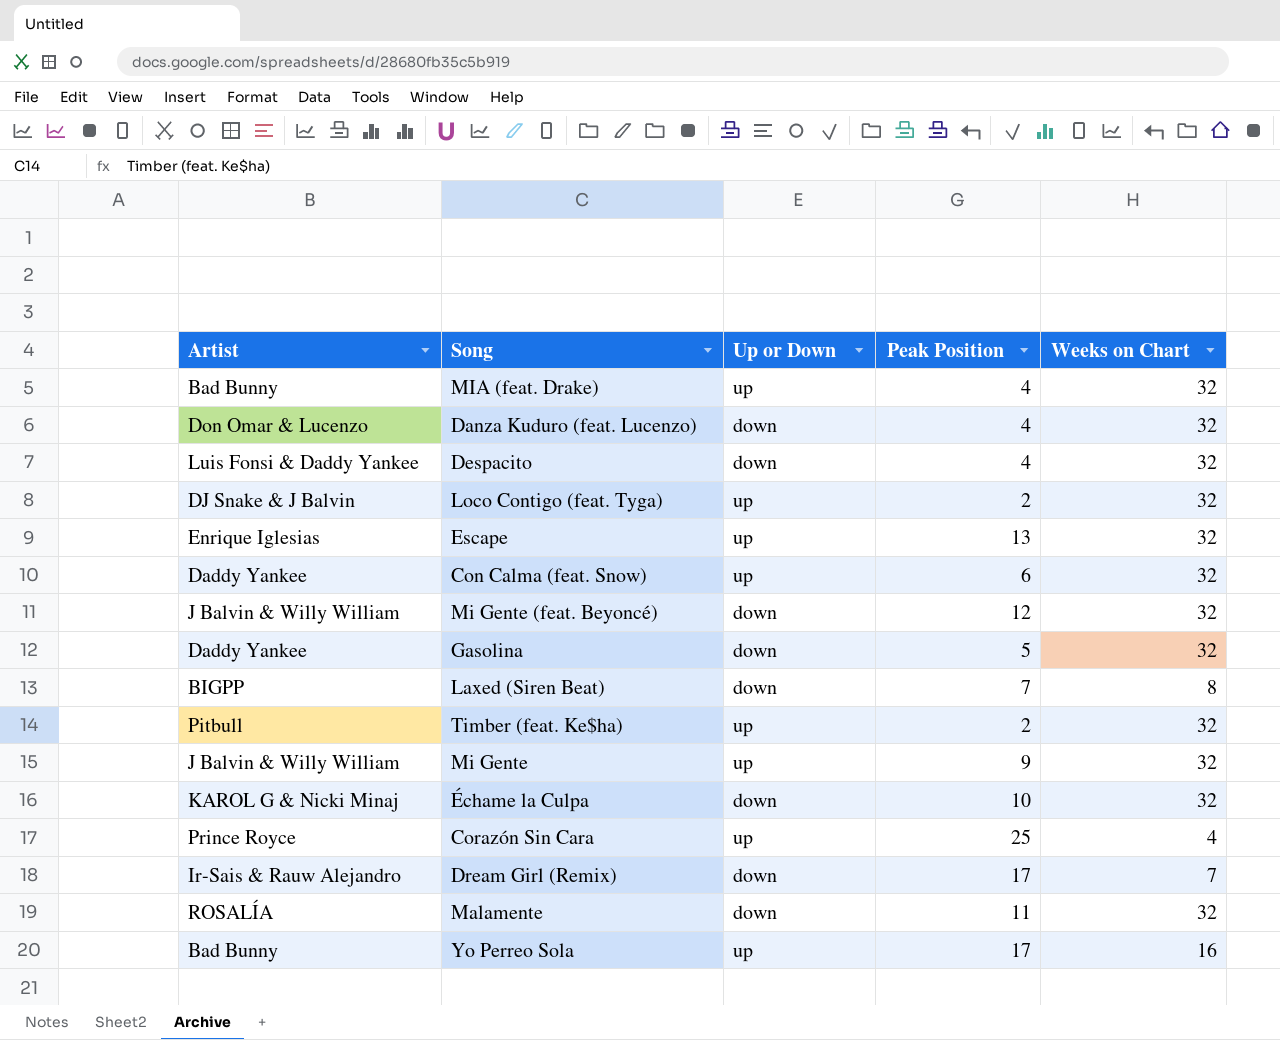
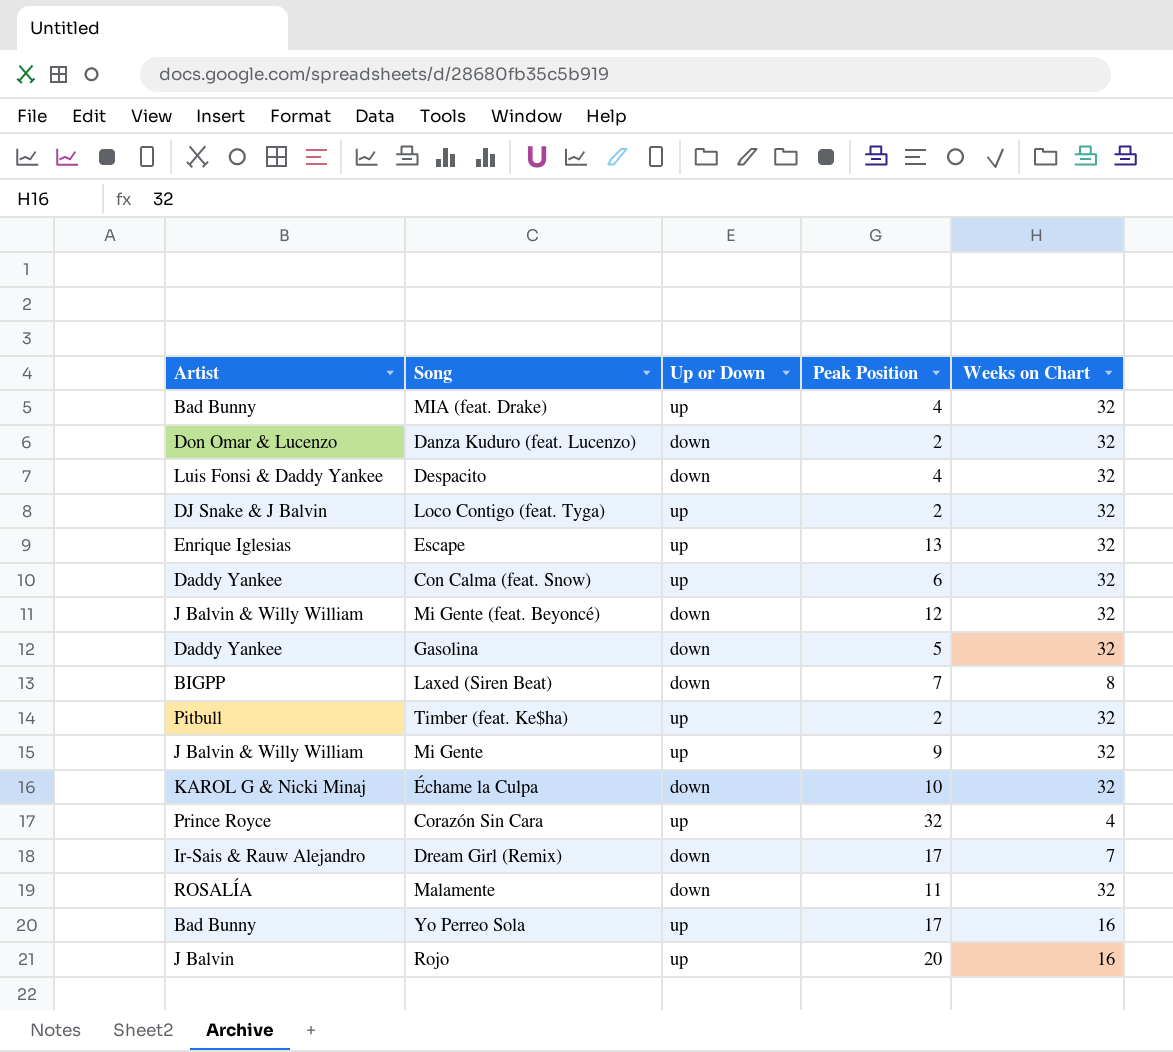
Danza Kuduro (feat. Lucenzo) | Peak Position: 4 -> 2
Corazón Sin Cara | Peak Position: 25 -> 32
row Rojo: none -> J Balvin | up | 20 | 16

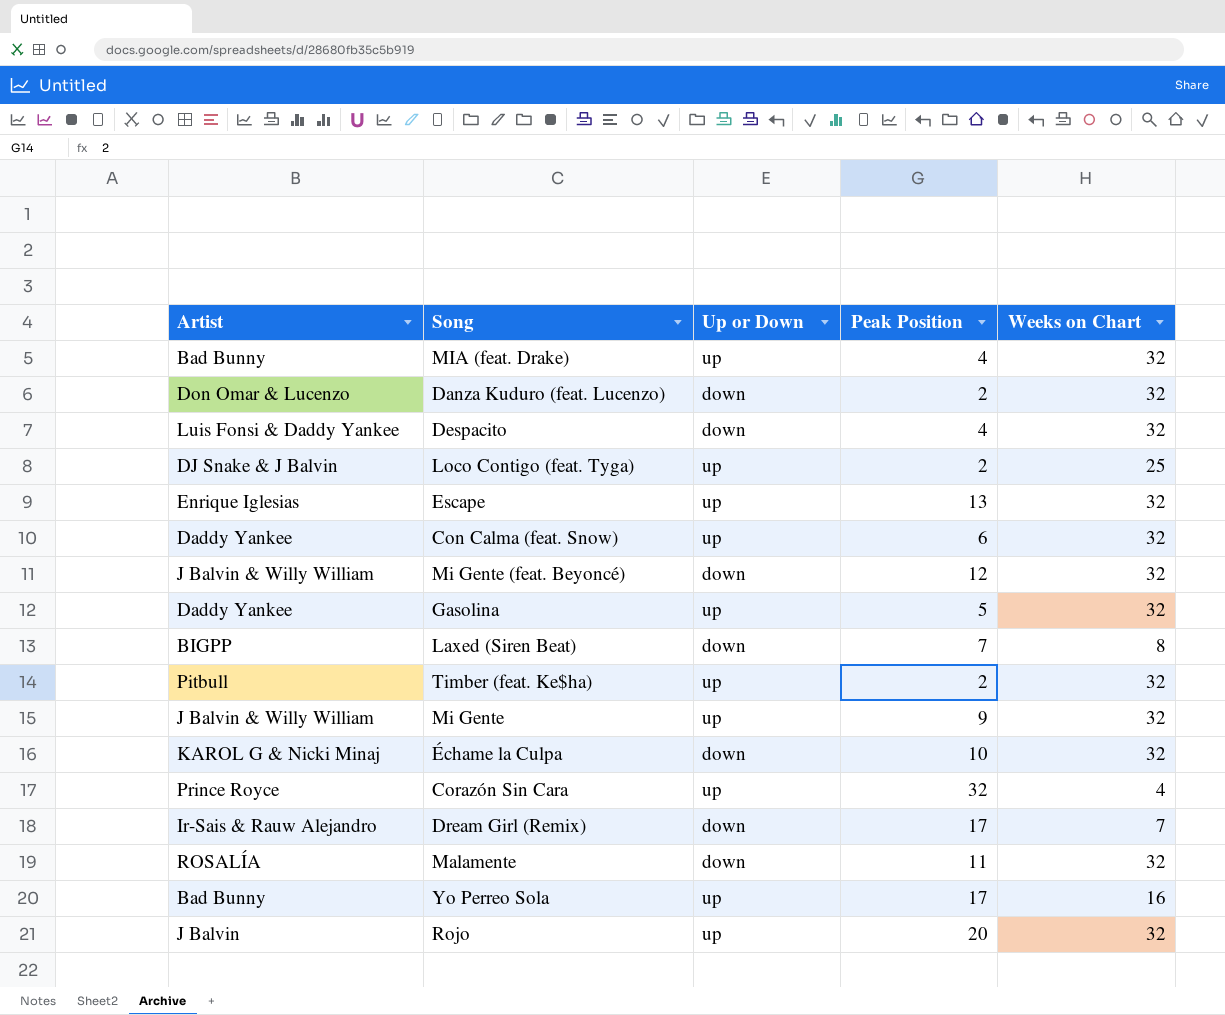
Loco Contigo (feat. Tyga) | Weeks on Chart: 32 -> 25
Gasolina | Up or Down: down -> up
Rojo | Weeks on Chart: 16 -> 32

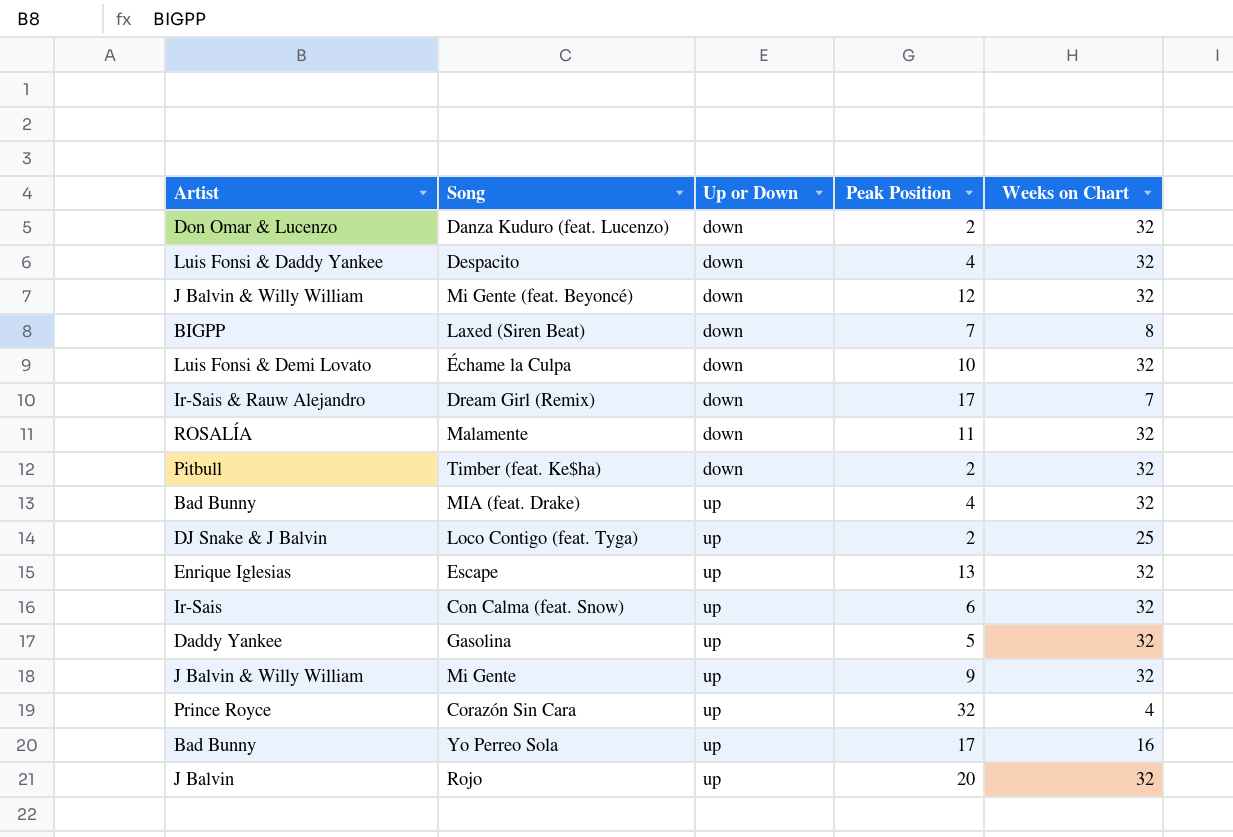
row order: none -> Up or Down ascending
Échame la Culpa | Artist: KAROL G & Nicki Minaj -> Luis Fonsi & Demi Lovato
Timber (feat. Ke$ha) | Up or Down: up -> down
Con Calma (feat. Snow) | Artist: Daddy Yankee -> Ir-Sais

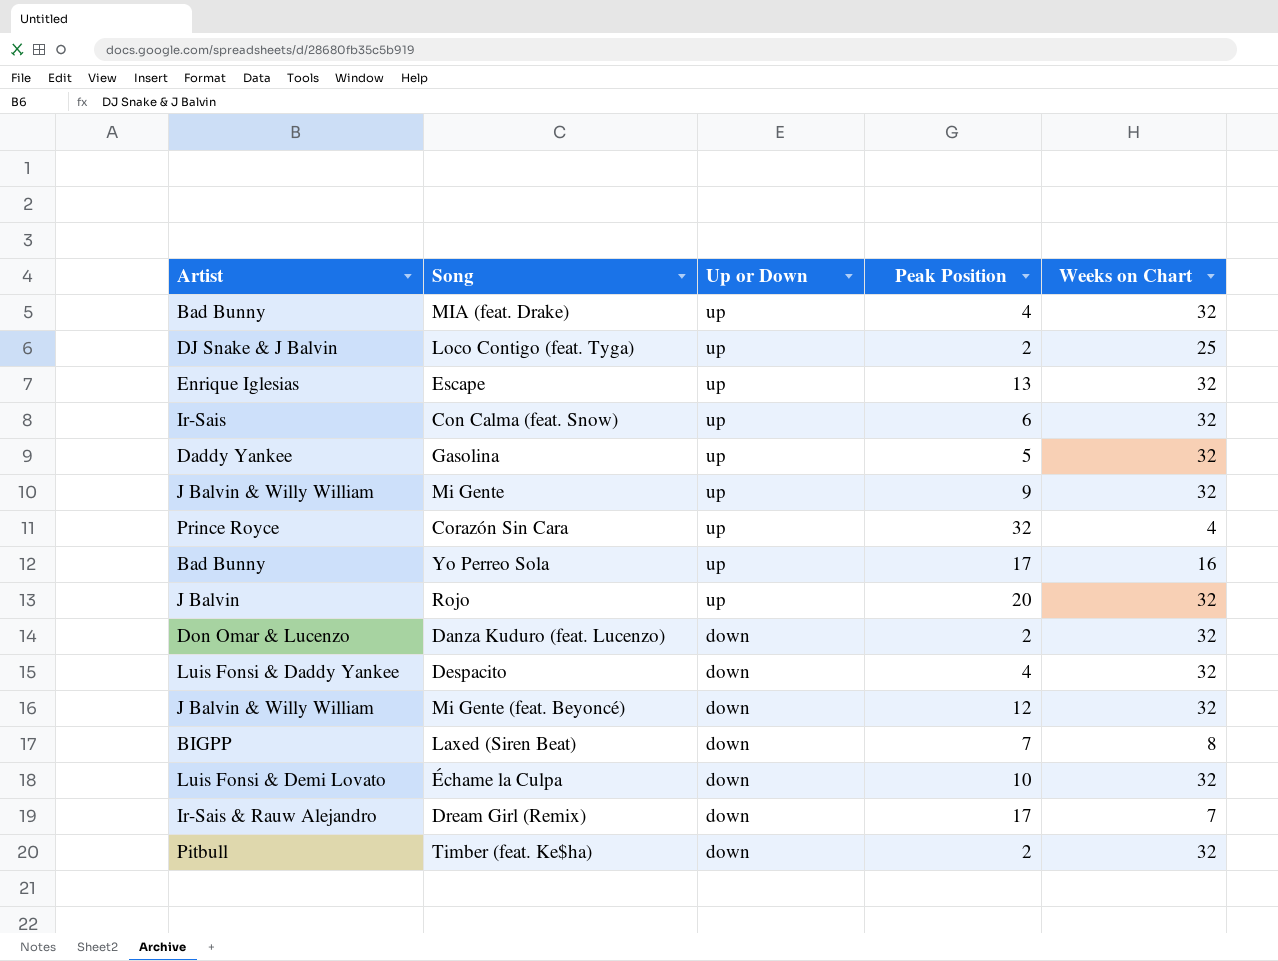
row order: Up or Down ascending -> Up or Down descending
row Malamente: ROSALÍA | down | 11 | 32 -> none

